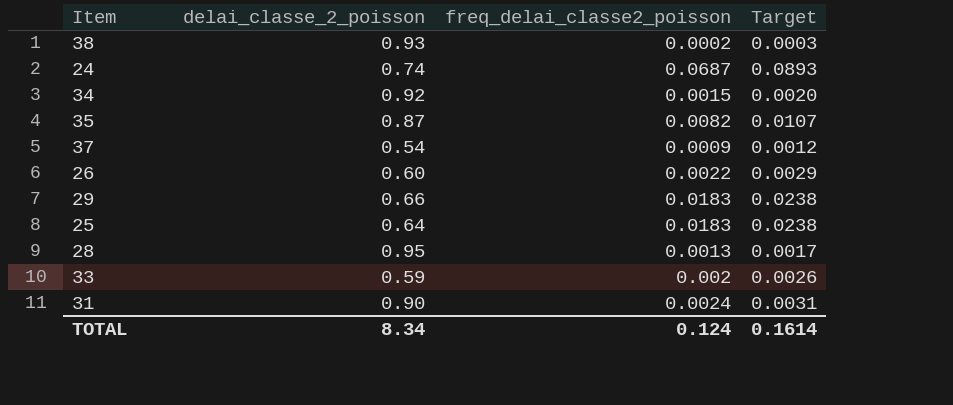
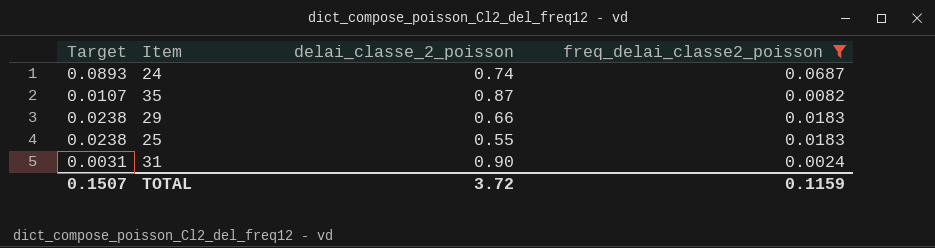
filter: none -> freq_delai_classe2_poisson >= 0.0024
column Target | position: 4 -> 1
25 | delai_classe_2_poisson: 0.64 -> 0.55
TOTAL | Target: 0.1614 -> 0.1507
TOTAL | delai_classe_2_poisson: 8.34 -> 3.72
TOTAL | freq_delai_classe2_poisson: 0.124 -> 0.1159

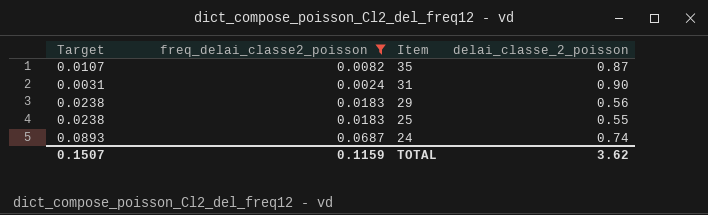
row order: none -> Item descending
column freq_delai_classe2_poisson | position: 4 -> 2
29 | delai_classe_2_poisson: 0.66 -> 0.56
TOTAL | delai_classe_2_poisson: 3.72 -> 3.62

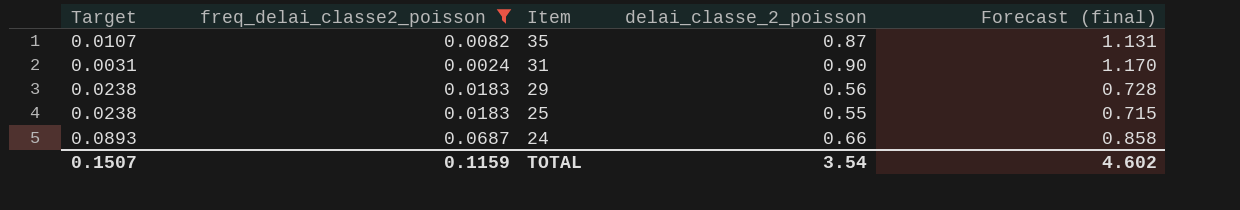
column Forecast (final) | formula: none -> [delai_classe_2_poisson] * 1.3
24 | delai_classe_2_poisson: 0.74 -> 0.66
TOTAL | delai_classe_2_poisson: 3.62 -> 3.54

